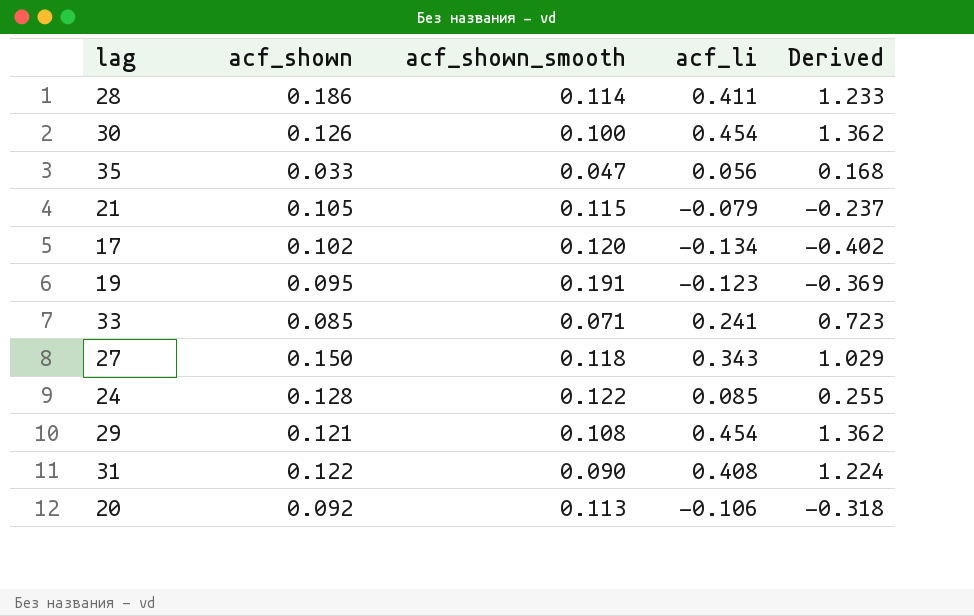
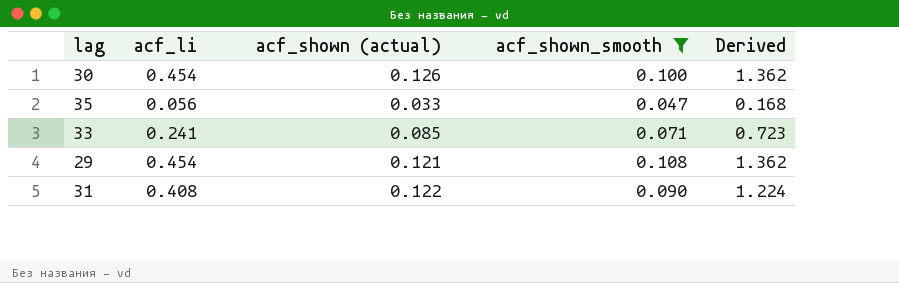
filter: none -> acf_shown_smooth <= 0.108
column acf_li | position: 4 -> 2
column name: acf_shown -> acf_shown (actual)

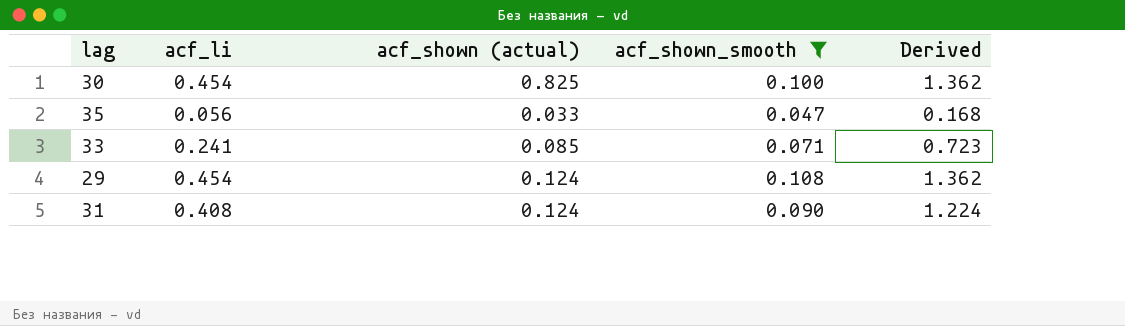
30 | acf_shown (actual): 0.126 -> 0.825
29 | acf_shown (actual): 0.121 -> 0.124
31 | acf_shown (actual): 0.122 -> 0.124

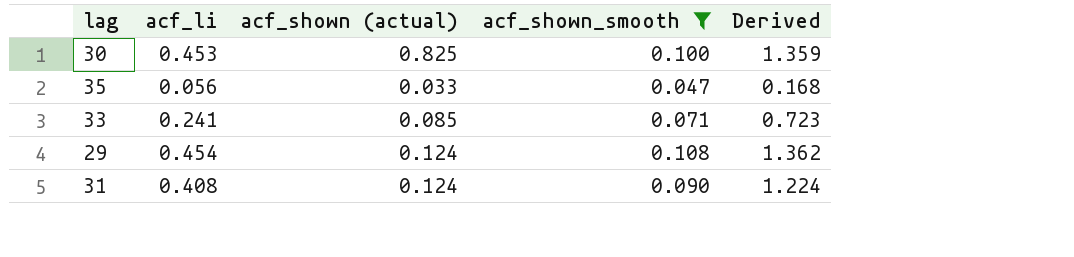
30 | acf_li: 0.454 -> 0.453
30 | Derived: 1.362 -> 1.359

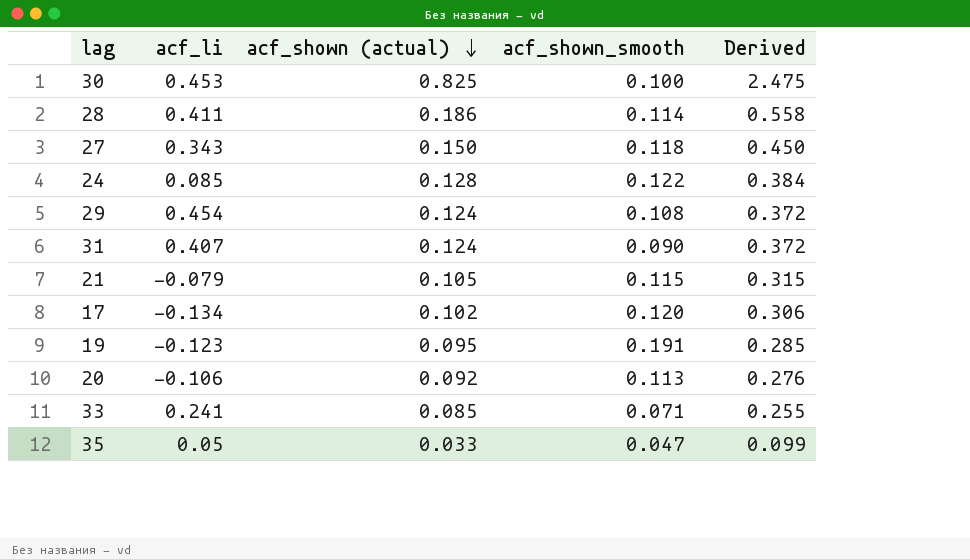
filter: acf_shown_smooth <= 0.108 -> none
row order: none -> acf_shown (actual) descending
column Derived | formula: [acf_li] * 3 -> [acf_shown (actual)] * 3
31 | acf_li: 0.408 -> 0.407
35 | acf_li: 0.056 -> 0.05

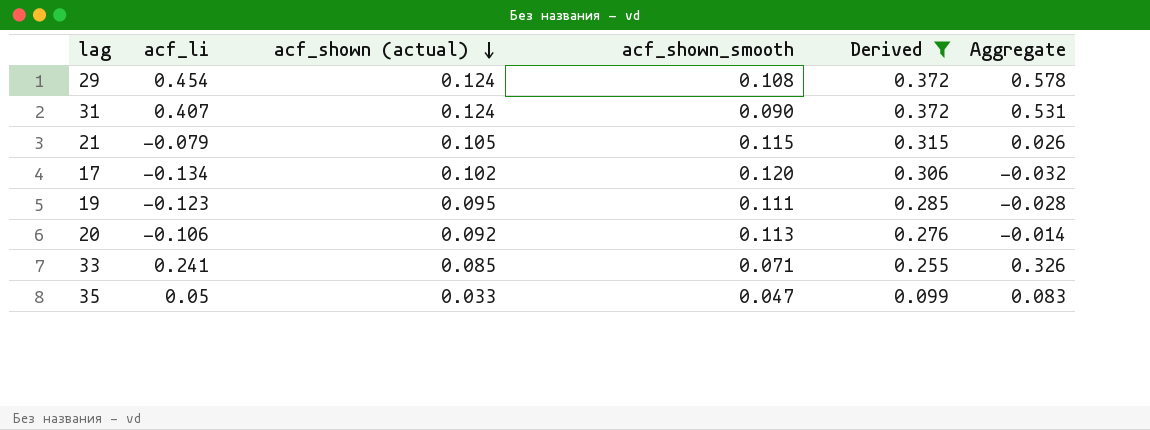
filter: none -> Derived <= 0.372
column Aggregate | formula: none -> [acf_li] + [acf_shown (actual)]
19 | acf_shown_smooth: 0.191 -> 0.111

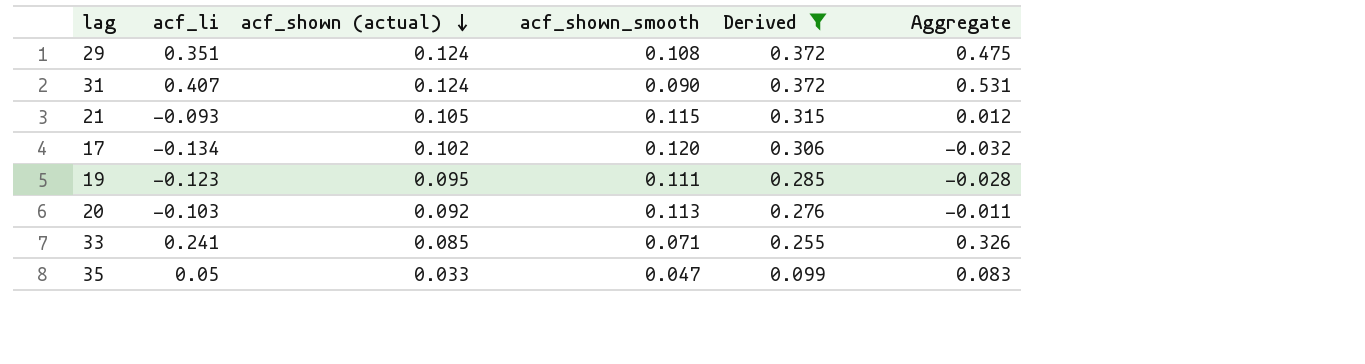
29 | acf_li: 0.454 -> 0.351
29 | Aggregate: 0.578 -> 0.475
21 | acf_li: -0.079 -> -0.093
21 | Aggregate: 0.026 -> 0.012
20 | acf_li: -0.106 -> -0.103
20 | Aggregate: -0.014 -> -0.011

